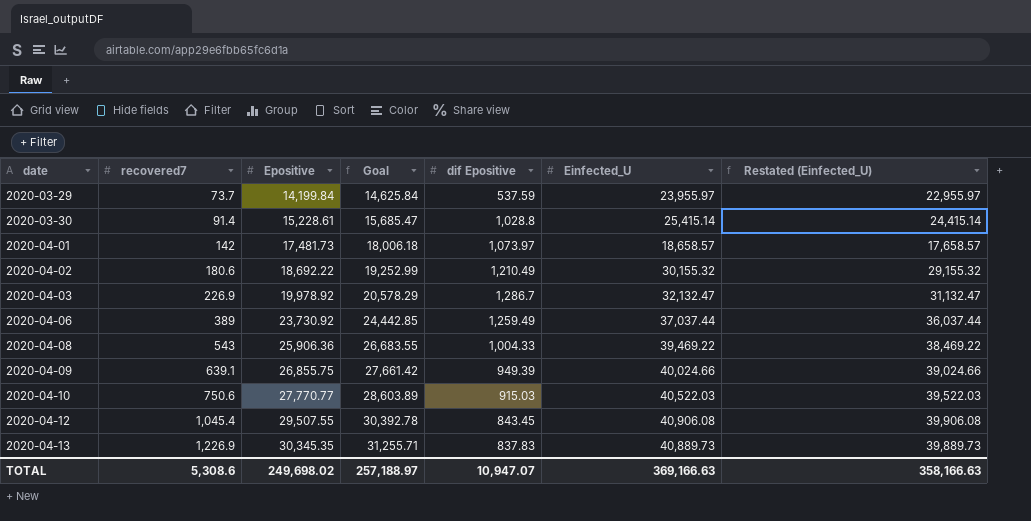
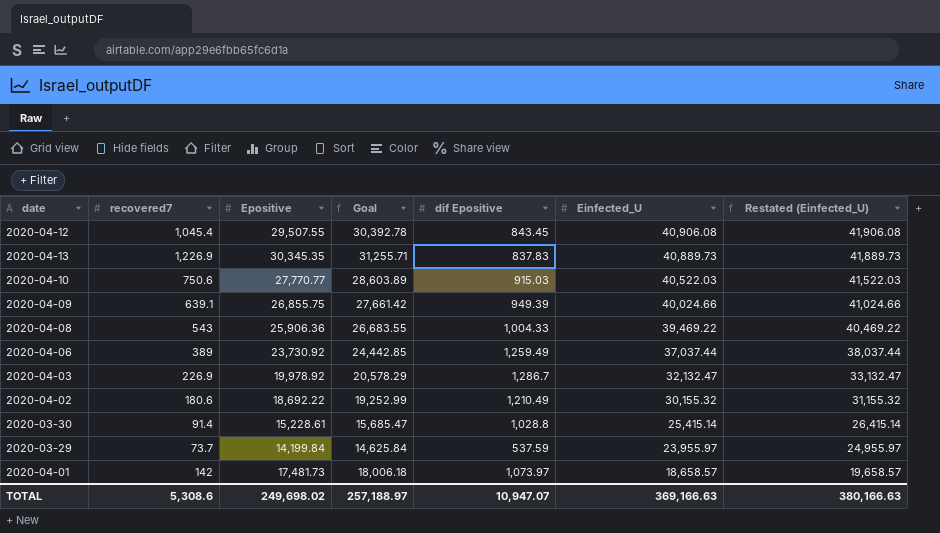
row order: date ascending -> Einfected_U descending
column Restated (Einfected_U) | formula: [Einfected_U] - 1000 -> [Einfected_U] + 1000
TOTAL | Restated (Einfected_U): 358,166.63 -> 380,166.63

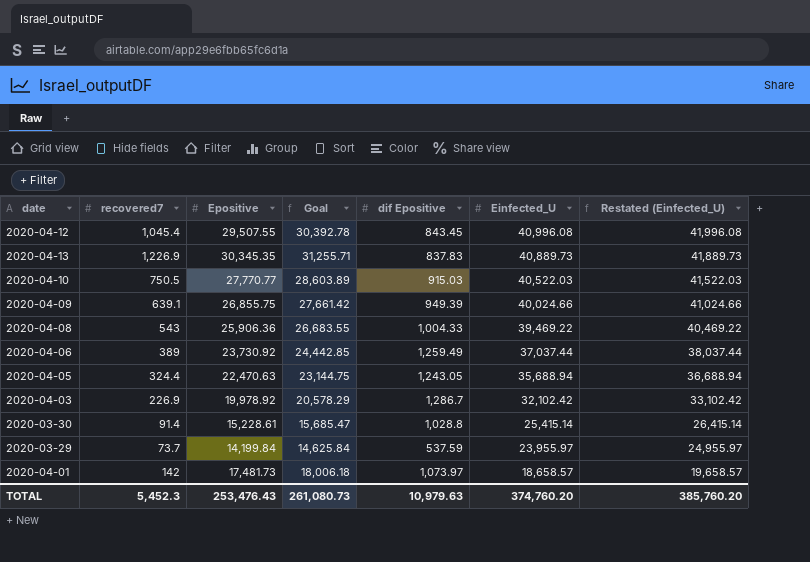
row 2020-04-02: 180.6 | 18,692.22 | 19,252.99 | 1,210.49 | 30,155.32 | 31,155.32 -> none
2020-04-12 | Einfected_U: 40,906.08 -> 40,996.08
2020-04-12 | Restated (Einfected_U): 41,906.08 -> 41,996.08
2020-04-10 | recovered7: 750.6 -> 750.5
row 2020-04-05: none -> 324.4 | 22,470.63 | 23,144.75 | 1,243.05 | 35,688.94 | 36,688.94
2020-04-03 | Einfected_U: 32,132.47 -> 32,102.42
2020-04-03 | Restated (Einfected_U): 33,132.47 -> 33,102.42
TOTAL | recovered7: 5,308.6 -> 5,452.3
TOTAL | Epositive: 249,698.02 -> 253,476.43
TOTAL | Goal: 257,188.97 -> 261,080.73
TOTAL | dif Epositive: 10,947.07 -> 10,979.63
TOTAL | Einfected_U: 369,166.63 -> 374,760.20
TOTAL | Restated (Einfected_U): 380,166.63 -> 385,760.20

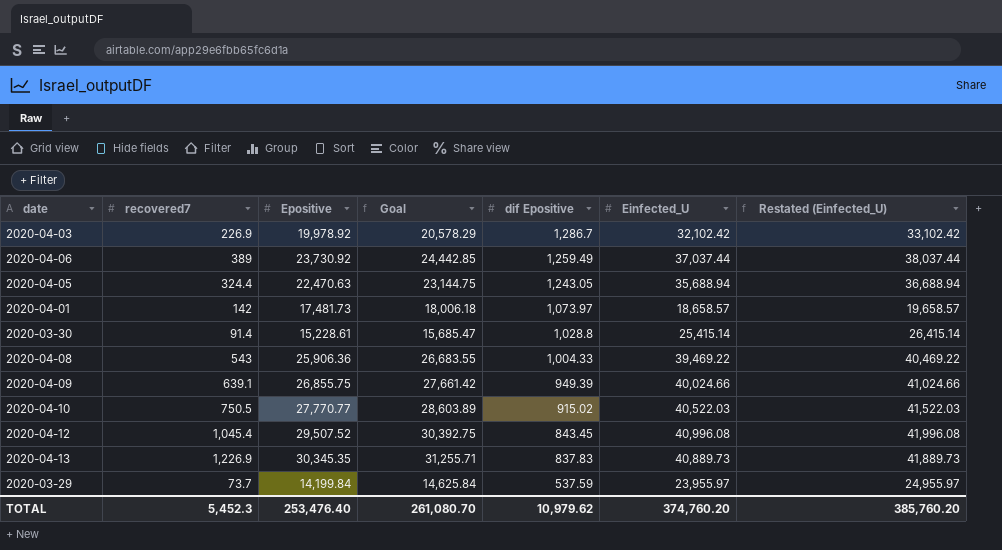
row order: Einfected_U descending -> dif Epositive descending
2020-04-10 | dif Epositive: 915.03 -> 915.02
2020-04-12 | Epositive: 29,507.55 -> 29,507.52
2020-04-12 | Goal: 30,392.78 -> 30,392.75
TOTAL | Epositive: 253,476.43 -> 253,476.40
TOTAL | Goal: 261,080.73 -> 261,080.70
TOTAL | dif Epositive: 10,979.63 -> 10,979.62

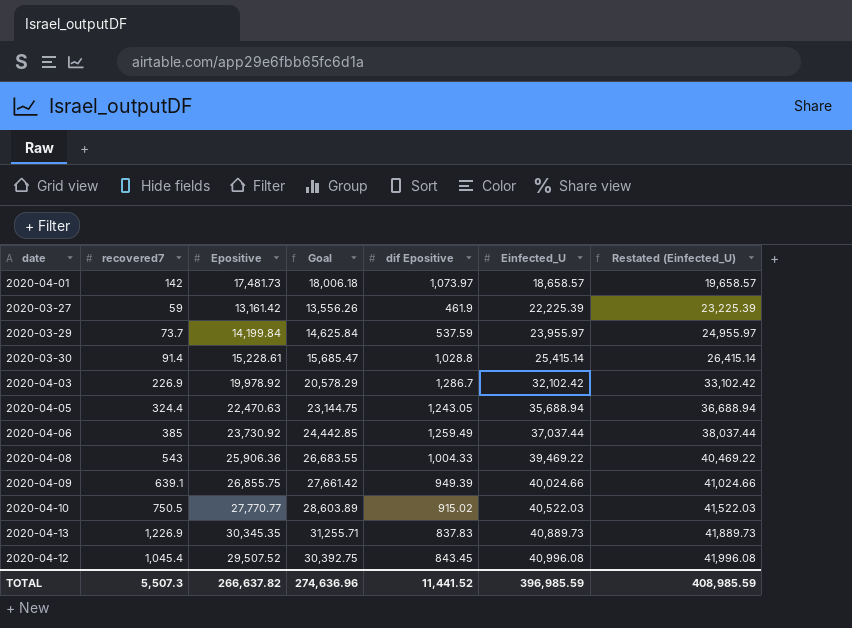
row order: dif Epositive descending -> Einfected_U ascending
row 2020-03-27: none -> 59 | 13,161.42 | 13,556.26 | 461.9 | 22,225.39 | 23,225.39
2020-04-06 | recovered7: 389 -> 385
TOTAL | recovered7: 5,452.3 -> 5,507.3
TOTAL | Epositive: 253,476.40 -> 266,637.82
TOTAL | Goal: 261,080.70 -> 274,636.96
TOTAL | dif Epositive: 10,979.62 -> 11,441.52
TOTAL | Einfected_U: 374,760.20 -> 396,985.59
TOTAL | Restated (Einfected_U): 385,760.20 -> 408,985.59

